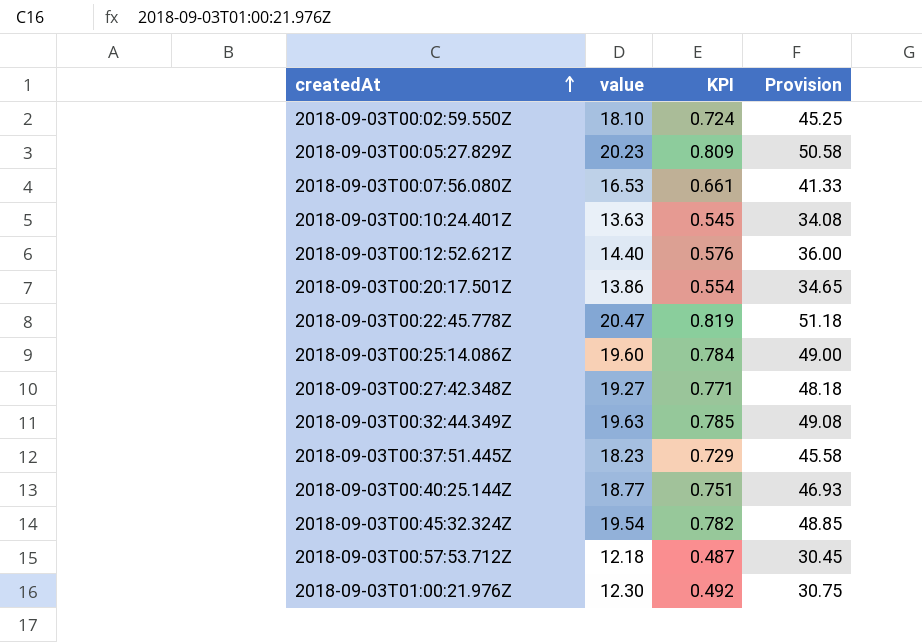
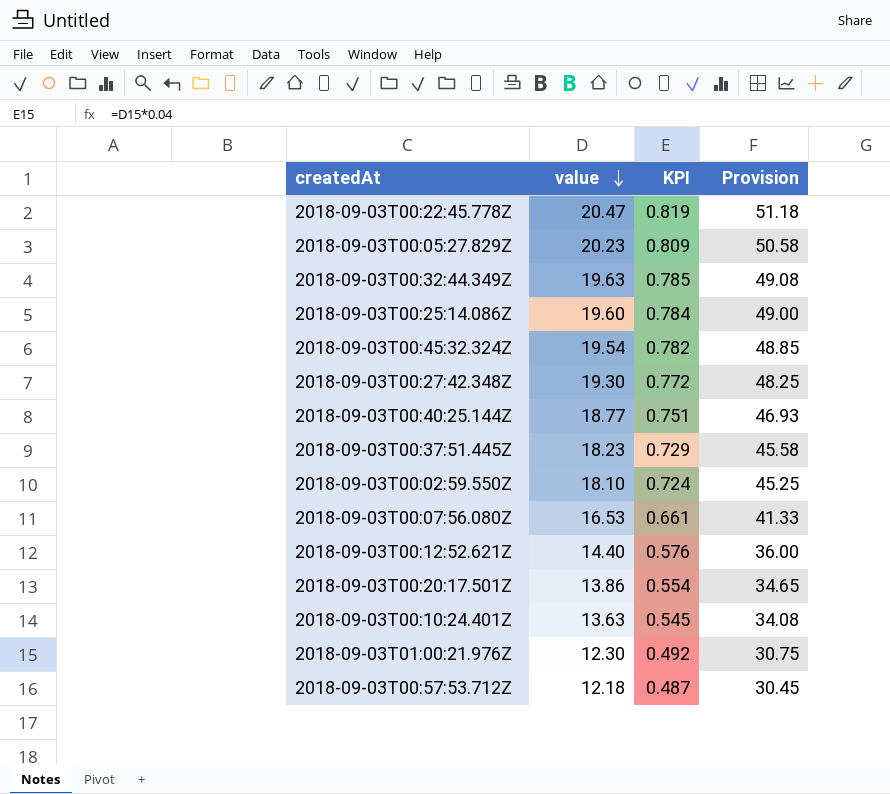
row order: createdAt ascending -> value descending
2018-09-03T00:27:42.348Z | value: 19.27 -> 19.30
2018-09-03T00:27:42.348Z | KPI: 0.771 -> 0.772
2018-09-03T00:27:42.348Z | Provision: 48.18 -> 48.25

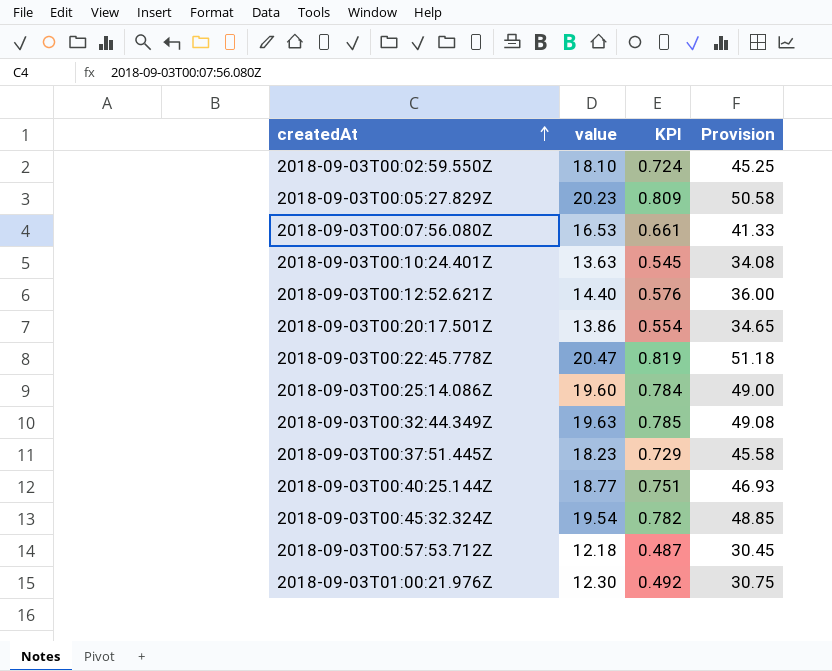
row order: value descending -> createdAt ascending
row 2018-09-03T00:27:42.348Z: 19.30 | 0.772 | 48.25 -> none

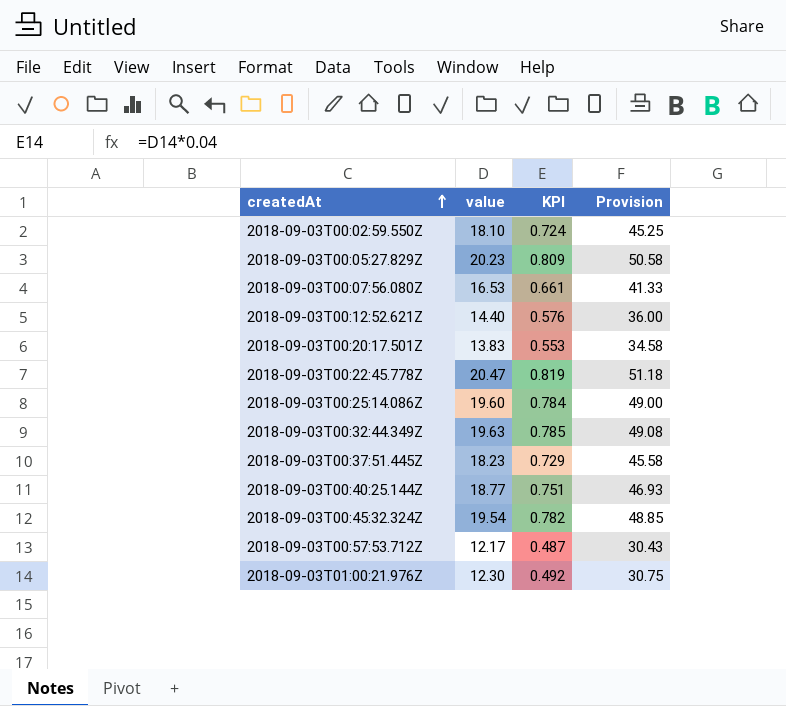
row 2018-09-03T00:10:24.401Z: 13.63 | 0.545 | 34.08 -> none
2018-09-03T00:20:17.501Z | value: 13.86 -> 13.83
2018-09-03T00:20:17.501Z | KPI: 0.554 -> 0.553
2018-09-03T00:20:17.501Z | Provision: 34.65 -> 34.58
2018-09-03T00:57:53.712Z | value: 12.18 -> 12.17
2018-09-03T00:57:53.712Z | Provision: 30.45 -> 30.43

